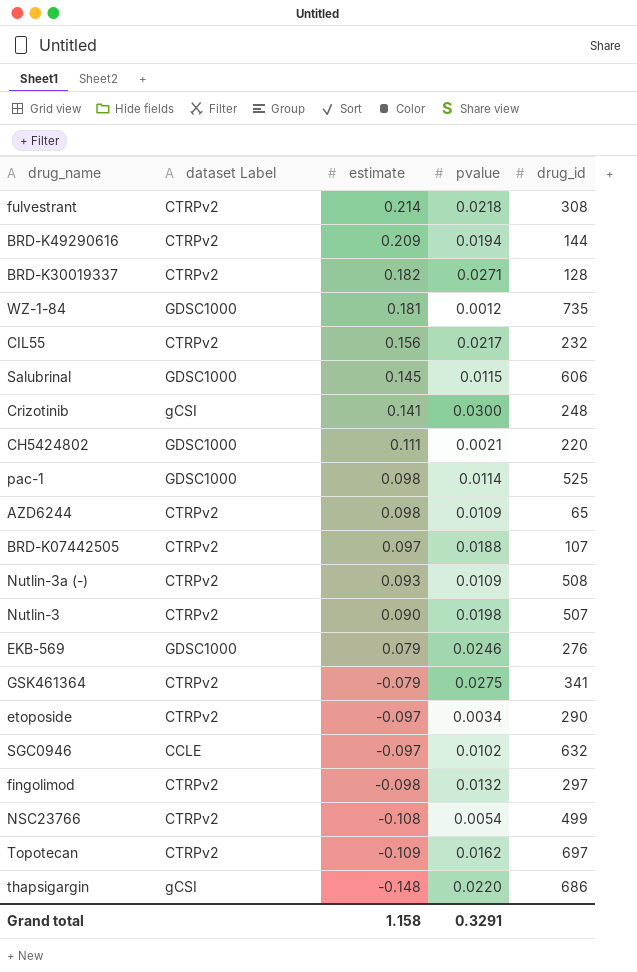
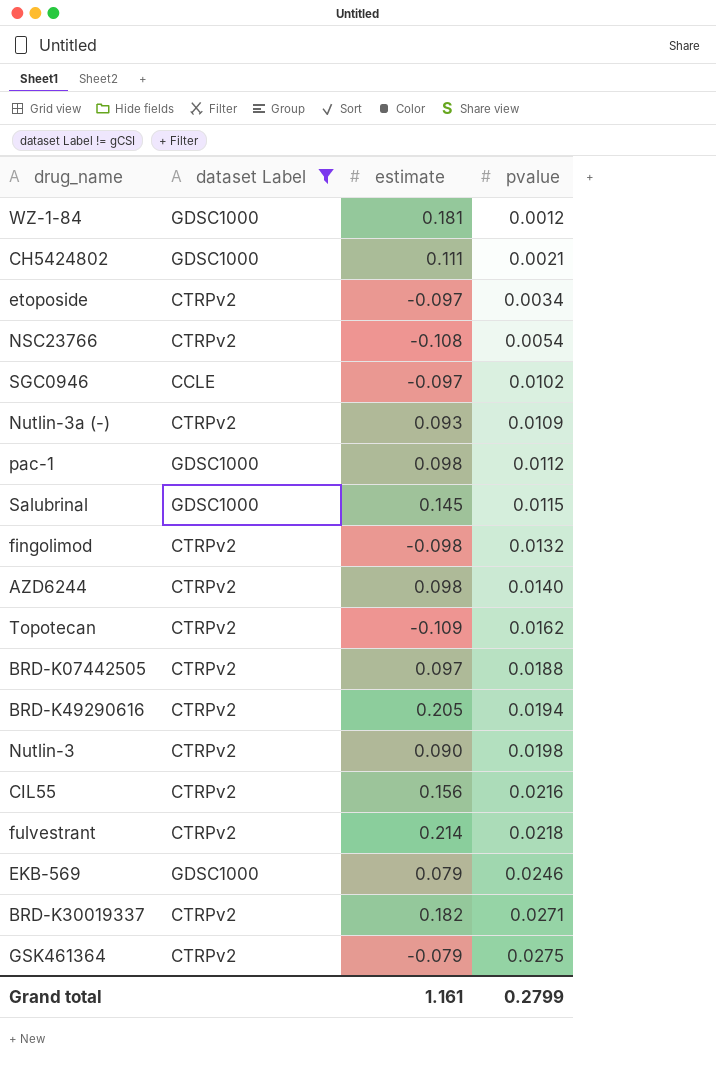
filter: none -> dataset Label != gCSI
row order: estimate descending -> pvalue ascending
column drug_id | position: 5 -> none
pac-1 | pvalue: 0.0114 -> 0.0112
AZD6244 | pvalue: 0.0109 -> 0.0140
BRD-K49290616 | estimate: 0.209 -> 0.205
CIL55 | pvalue: 0.0217 -> 0.0216
Grand total | estimate: 1.158 -> 1.161
Grand total | pvalue: 0.3291 -> 0.2799

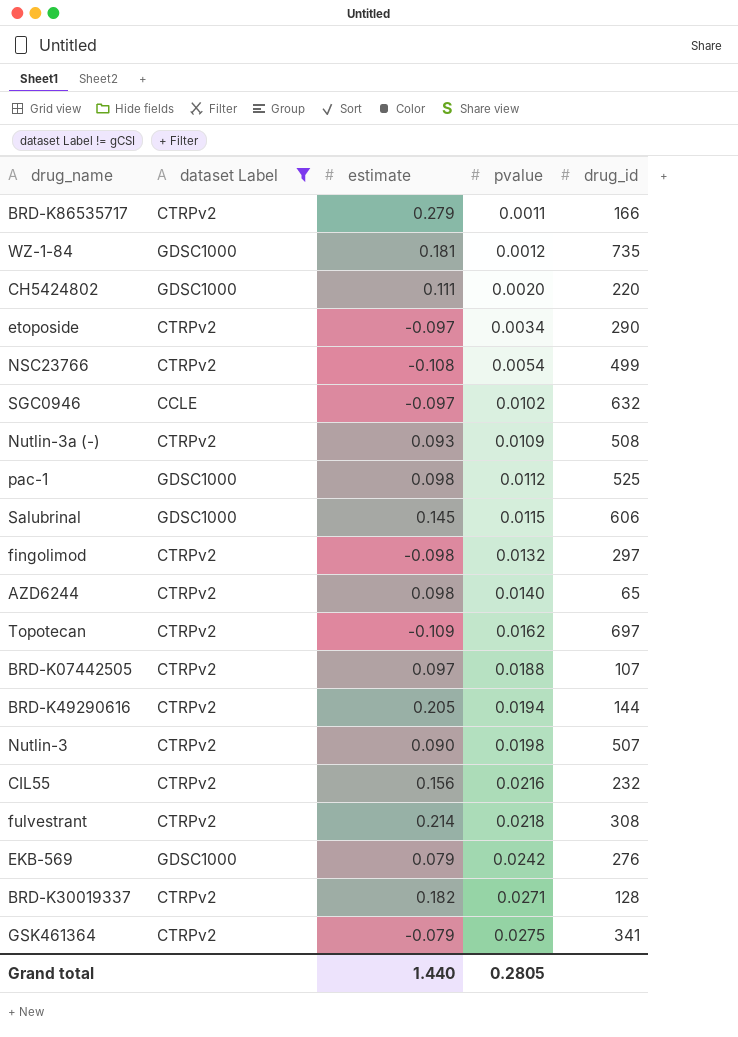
column drug_id | position: none -> 5
row BRD-K86535717: none -> CTRPv2 | 0.279 | 0.0011 | 166
CH5424802 | pvalue: 0.0021 -> 0.0020
EKB-569 | pvalue: 0.0246 -> 0.0242
Grand total | estimate: 1.161 -> 1.440
Grand total | pvalue: 0.2799 -> 0.2805

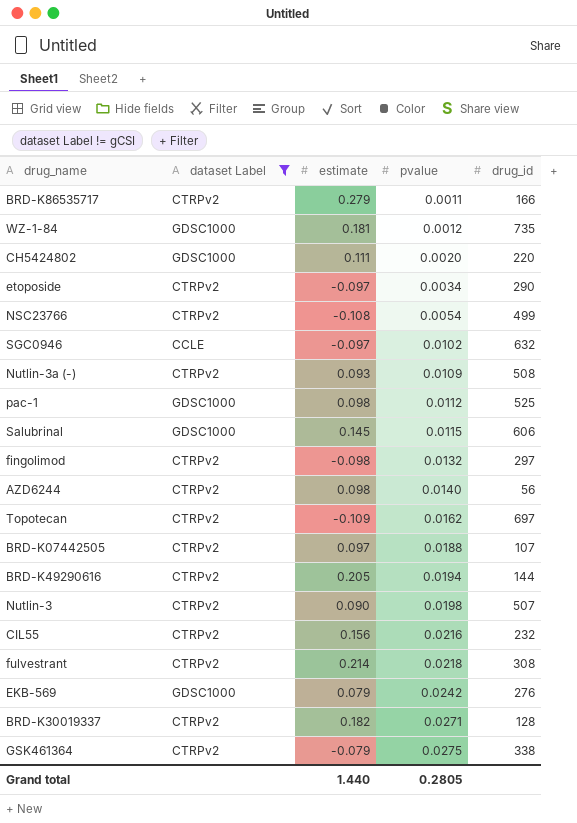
AZD6244 | drug_id: 65 -> 56
GSK461364 | drug_id: 341 -> 338

